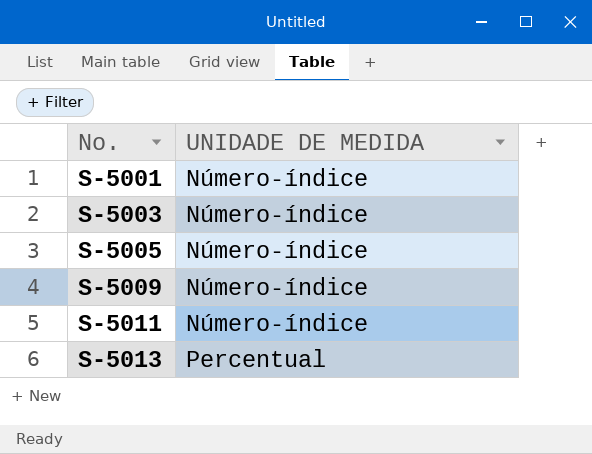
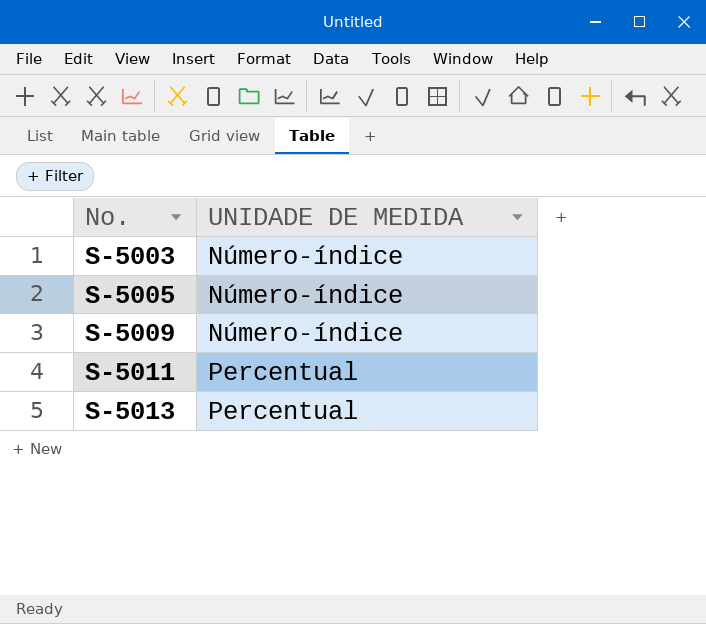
row S-5001: Número-índice -> none
S-5011 | UNIDADE DE MEDIDA: Número-índice -> Percentual

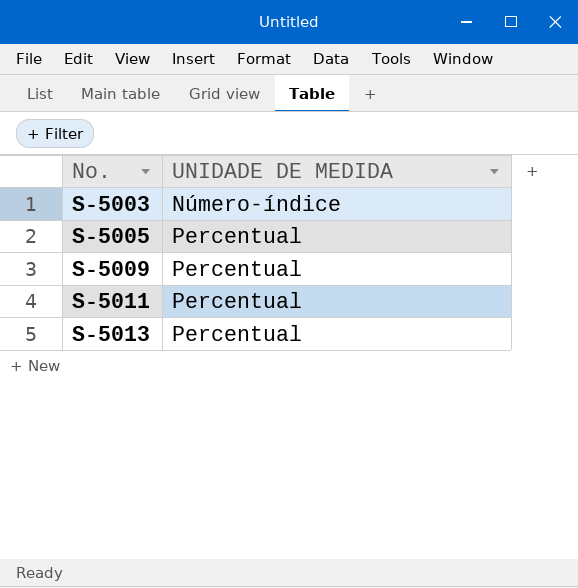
S-5005 | UNIDADE DE MEDIDA: Número-índice -> Percentual
S-5009 | UNIDADE DE MEDIDA: Número-índice -> Percentual

